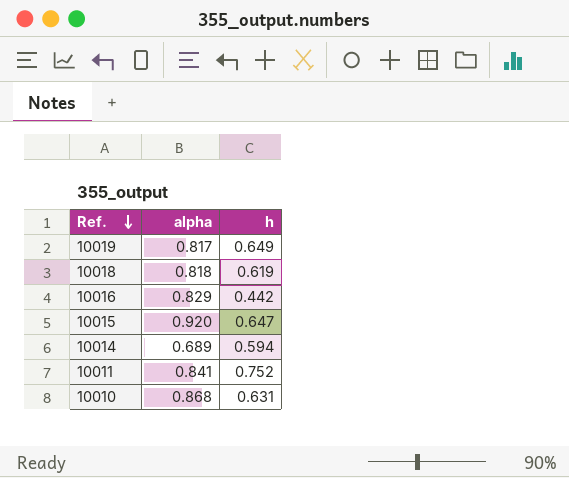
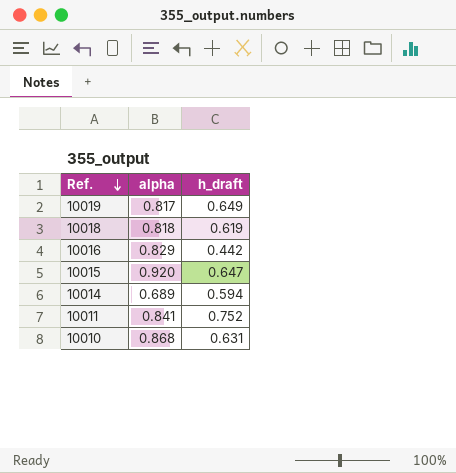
column name: h -> h_draft

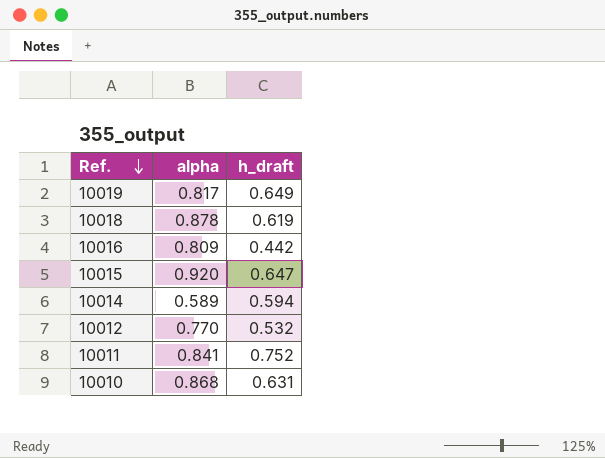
10018 | alpha: 0.818 -> 0.878
10016 | alpha: 0.829 -> 0.809
10014 | alpha: 0.689 -> 0.589
row 10012: none -> 0.770 | 0.532

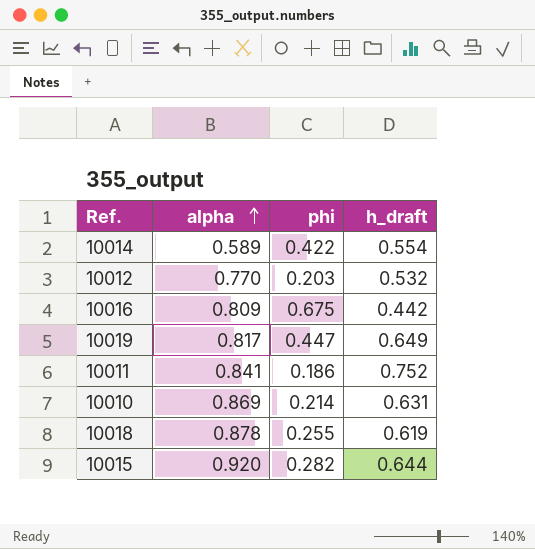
row order: Ref. descending -> alpha ascending
column phi | position: none -> 3
10014 | h_draft: 0.594 -> 0.554
10010 | alpha: 0.868 -> 0.869
10015 | h_draft: 0.647 -> 0.644

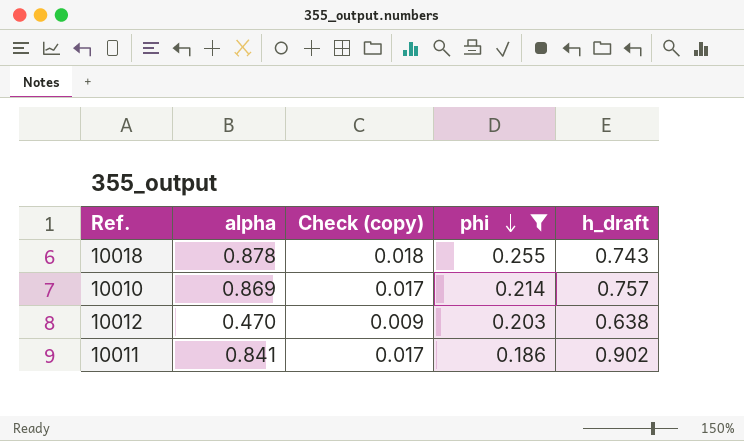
filter: none -> phi <= 0.255
row order: alpha ascending -> phi descending
column Check (copy) | formula: none -> [alpha] * 0.02
10018 | h_draft: 0.619 -> 0.743
10010 | h_draft: 0.631 -> 0.757
10012 | alpha: 0.770 -> 0.470
10012 | h_draft: 0.532 -> 0.638
10011 | h_draft: 0.752 -> 0.902

